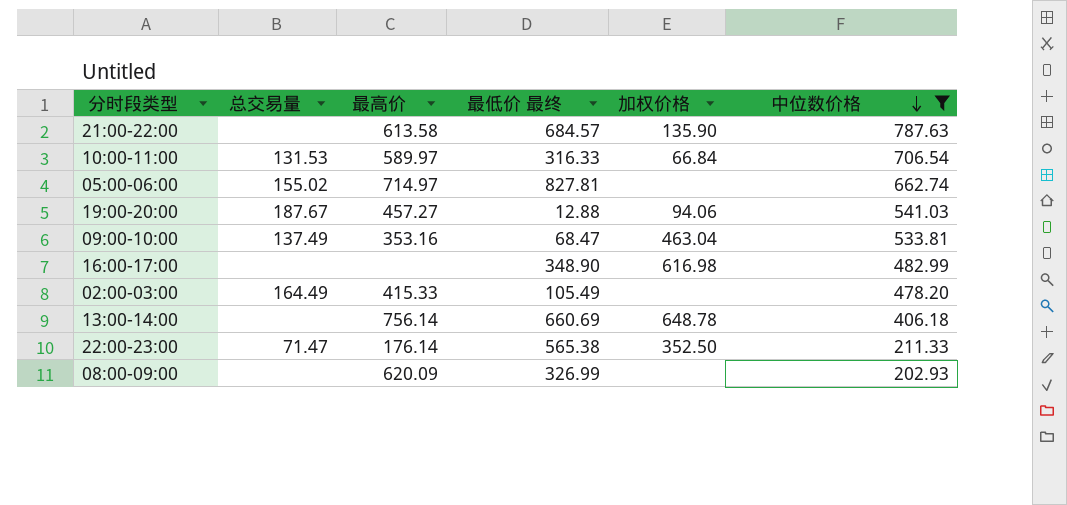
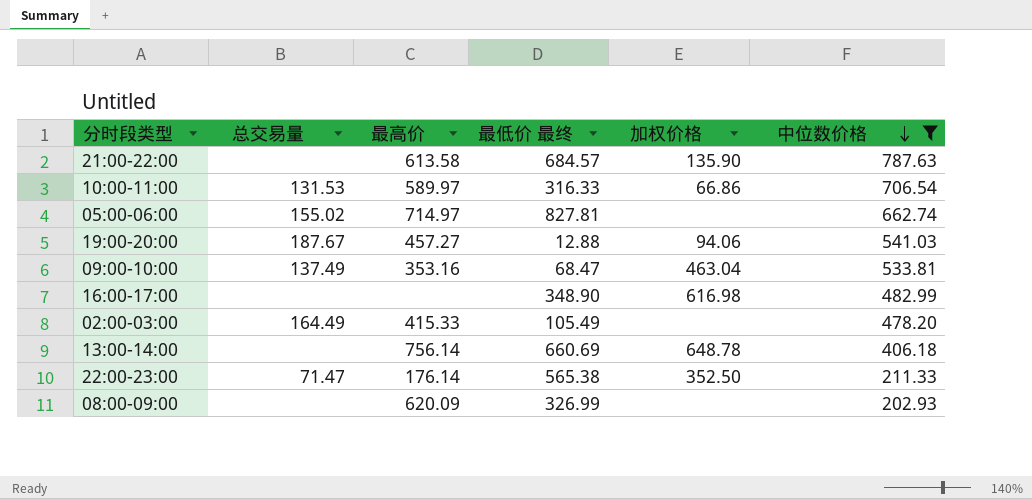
10:00-11:00 | 加权价格: 66.84 -> 66.86

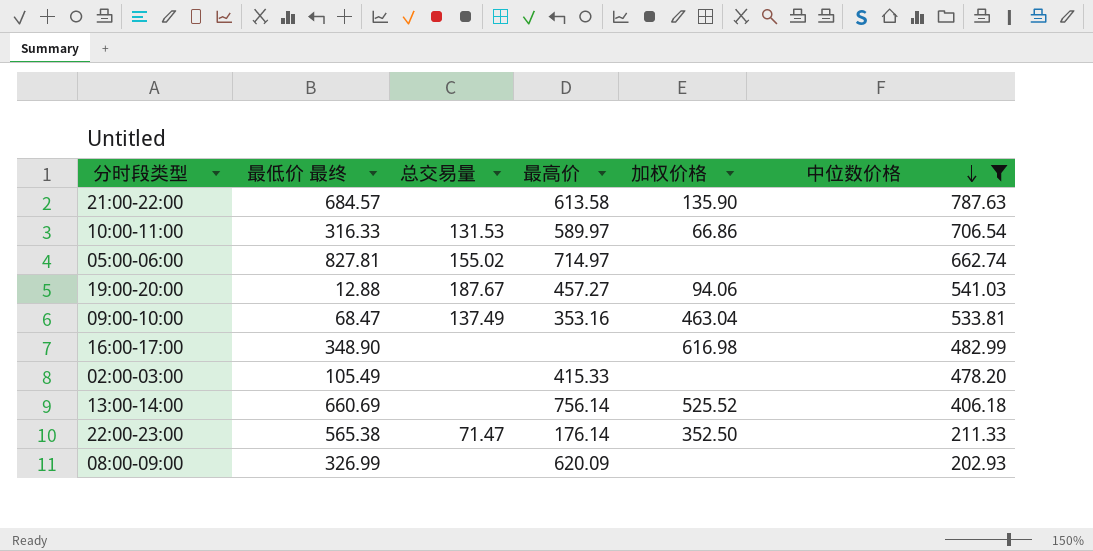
column 最低价 最终 | position: 4 -> 2
02:00-03:00 | 总交易量: 164.49 -> none
13:00-14:00 | 加权价格: 648.78 -> 525.52

